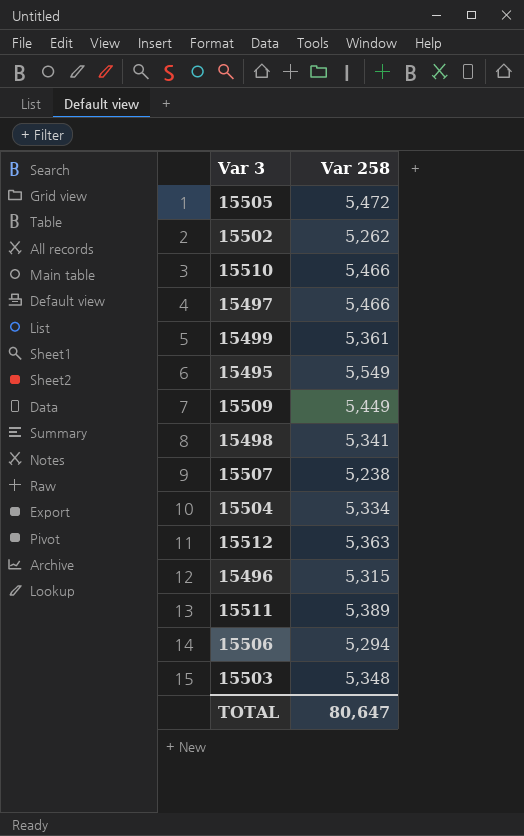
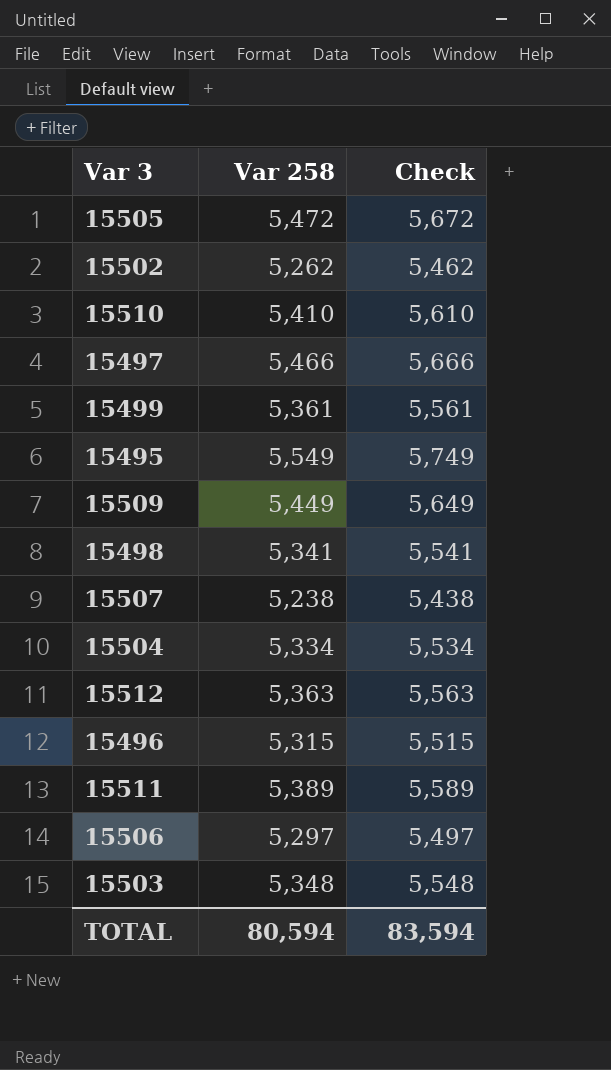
column Check | formula: none -> [Var 258] + 200
15510 | Var 258: 5,466 -> 5,410
15506 | Var 258: 5,294 -> 5,297
TOTAL | Var 258: 80,647 -> 80,594

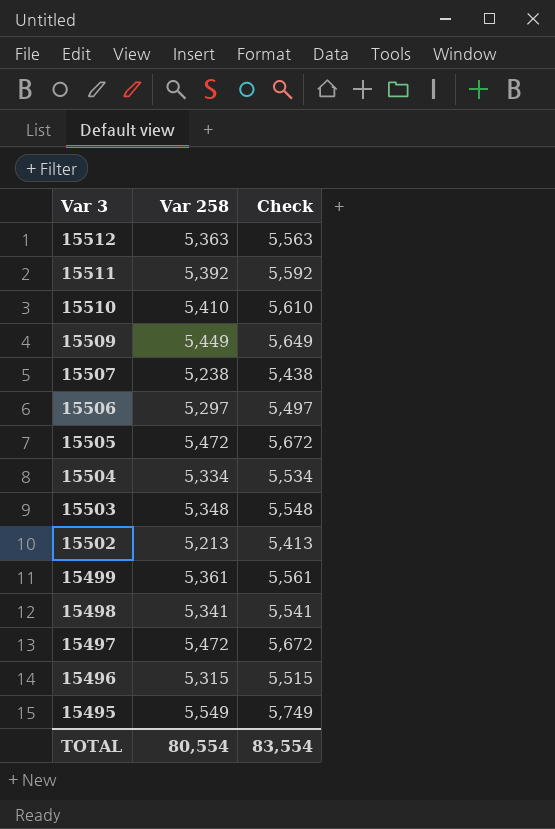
row order: none -> Var 3 descending
15511 | Var 258: 5,389 -> 5,392
15511 | Check: 5,589 -> 5,592
15502 | Var 258: 5,262 -> 5,213
15502 | Check: 5,462 -> 5,413
15497 | Var 258: 5,466 -> 5,472
15497 | Check: 5,666 -> 5,672
TOTAL | Var 258: 80,594 -> 80,554
TOTAL | Check: 83,594 -> 83,554

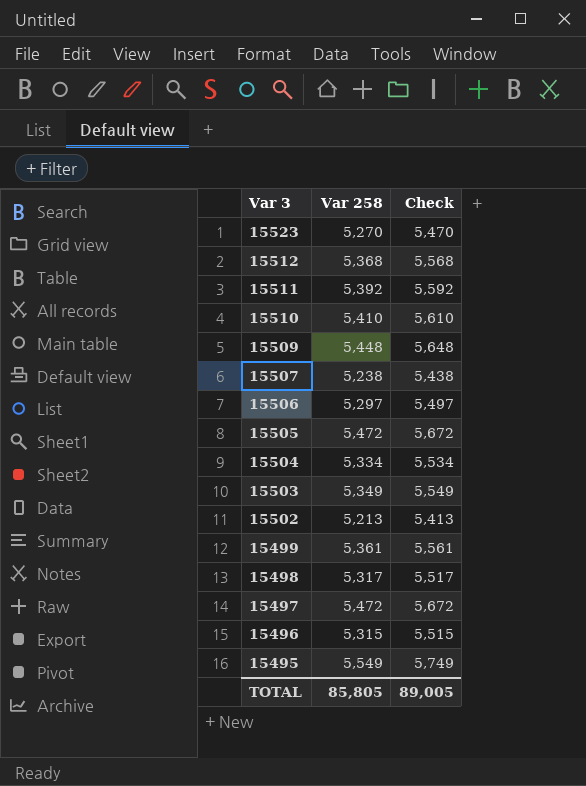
row 15523: none -> 5,270 | 5,470
15512 | Var 258: 5,363 -> 5,368
15512 | Check: 5,563 -> 5,568
15509 | Var 258: 5,449 -> 5,448
15509 | Check: 5,649 -> 5,648
15503 | Var 258: 5,348 -> 5,349
15503 | Check: 5,548 -> 5,549
15498 | Var 258: 5,341 -> 5,317
15498 | Check: 5,541 -> 5,517
TOTAL | Var 258: 80,554 -> 85,805
TOTAL | Check: 83,554 -> 89,005

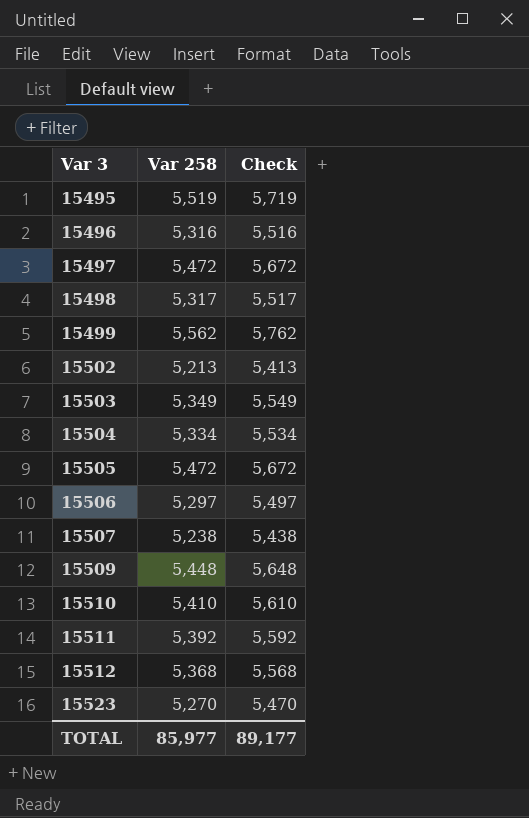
row order: Var 3 descending -> Var 3 ascending
15495 | Var 258: 5,549 -> 5,519
15495 | Check: 5,749 -> 5,719
15496 | Var 258: 5,315 -> 5,316
15496 | Check: 5,515 -> 5,516
15499 | Var 258: 5,361 -> 5,562
15499 | Check: 5,561 -> 5,762
TOTAL | Var 258: 85,805 -> 85,977
TOTAL | Check: 89,005 -> 89,177

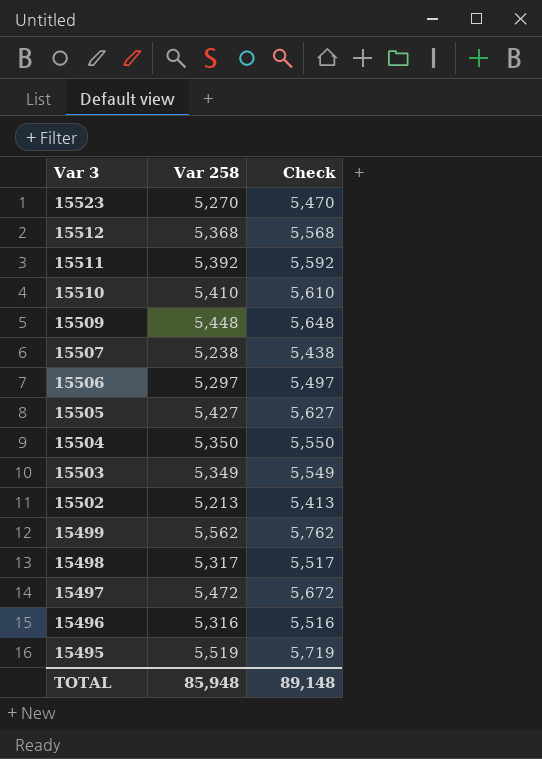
row order: Var 3 ascending -> Var 3 descending
15505 | Var 258: 5,472 -> 5,427
15505 | Check: 5,672 -> 5,627
15504 | Var 258: 5,334 -> 5,350
15504 | Check: 5,534 -> 5,550
TOTAL | Var 258: 85,977 -> 85,948
TOTAL | Check: 89,177 -> 89,148

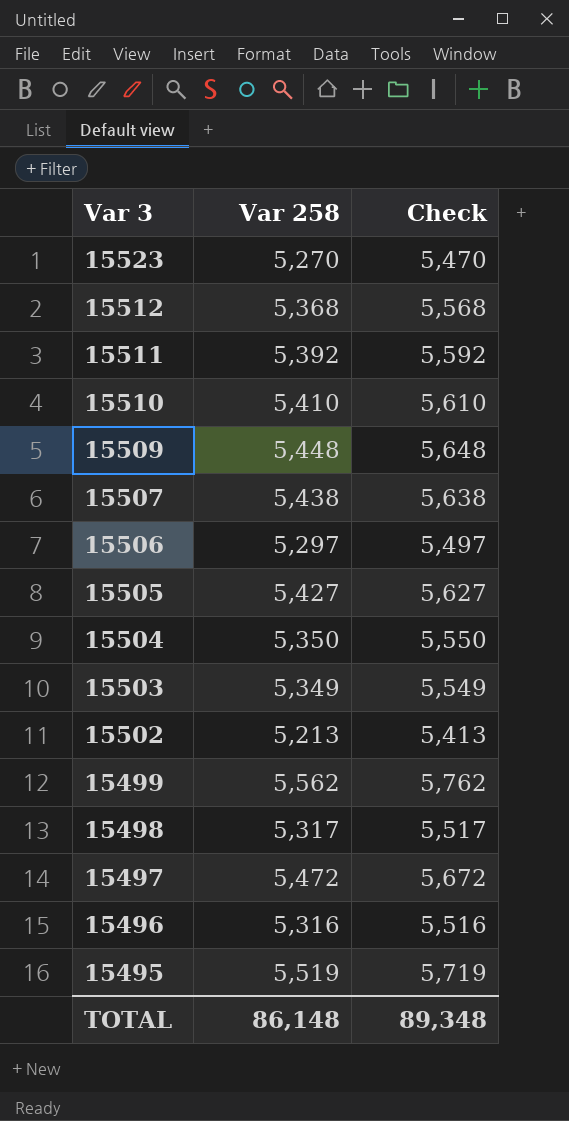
15507 | Var 258: 5,238 -> 5,438
15507 | Check: 5,438 -> 5,638
TOTAL | Var 258: 85,948 -> 86,148
TOTAL | Check: 89,148 -> 89,348

